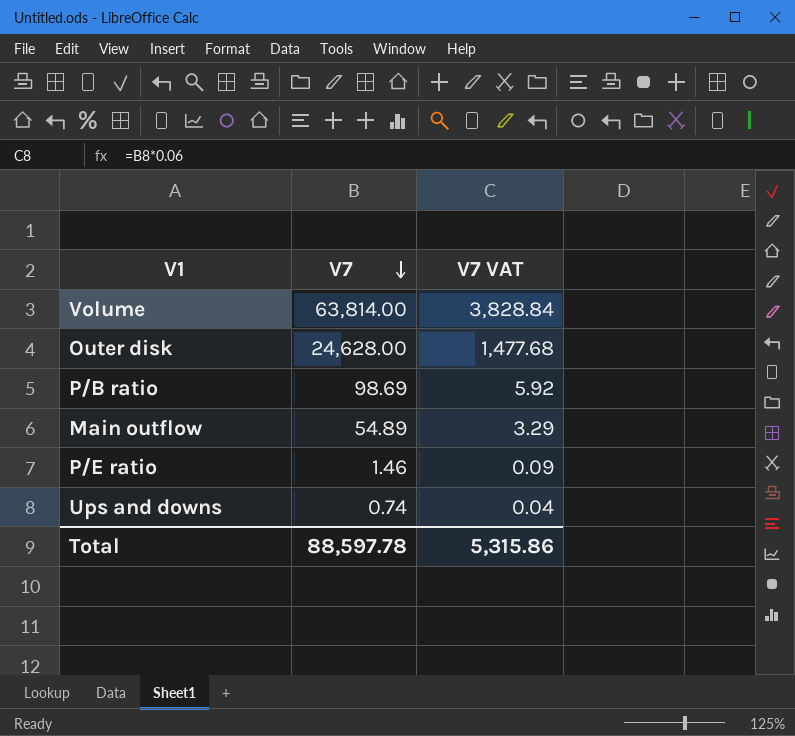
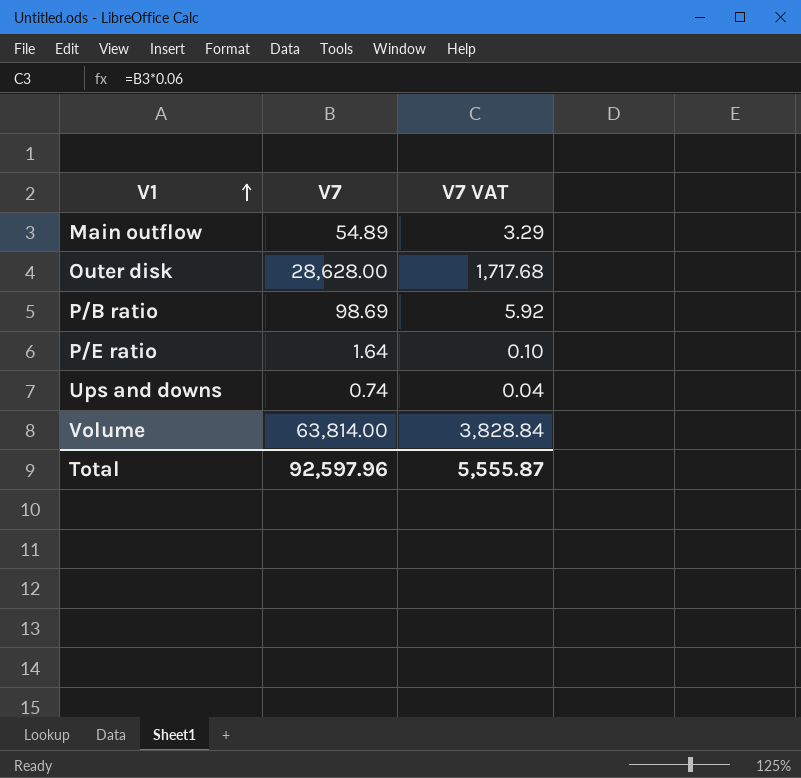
row order: V7 descending -> V1 ascending
Outer disk | V7: 24,628.00 -> 28,628.00
Outer disk | V7 VAT: 1,477.68 -> 1,717.68
P/E ratio | V7: 1.46 -> 1.64
P/E ratio | V7 VAT: 0.09 -> 0.10
Total | V7: 88,597.78 -> 92,597.96
Total | V7 VAT: 5,315.86 -> 5,555.87

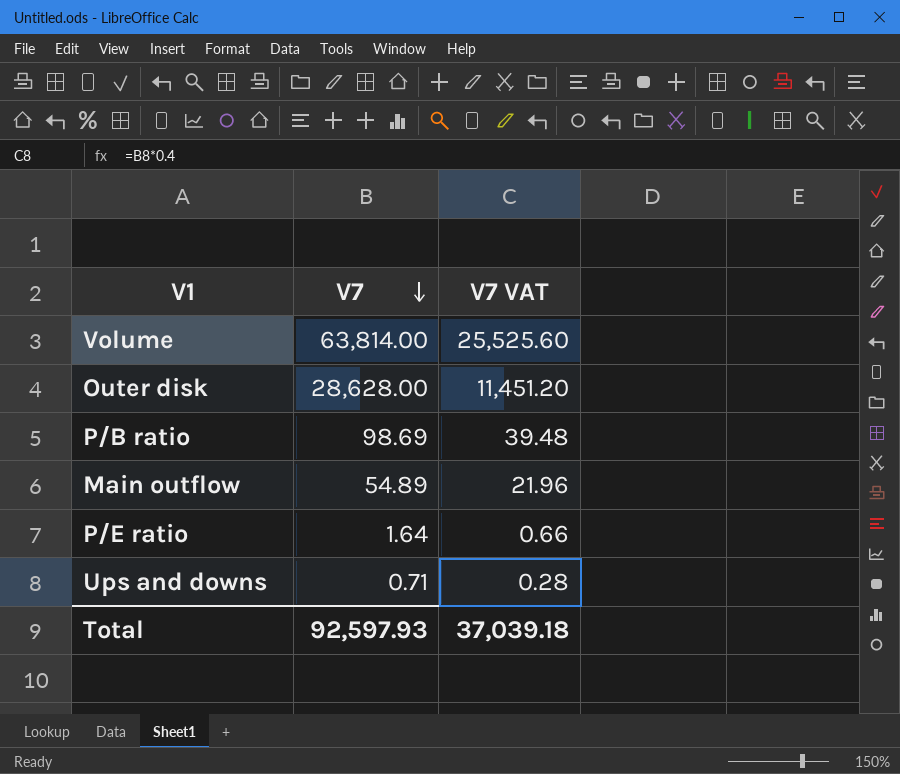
row order: V1 ascending -> V7 descending
column V7 VAT | formula: [V7] * 0.06 -> [V7] * 0.4
Ups and downs | V7: 0.74 -> 0.71
Total | V7: 92,597.96 -> 92,597.93
Total | V7 VAT: 5,555.87 -> 37,039.18

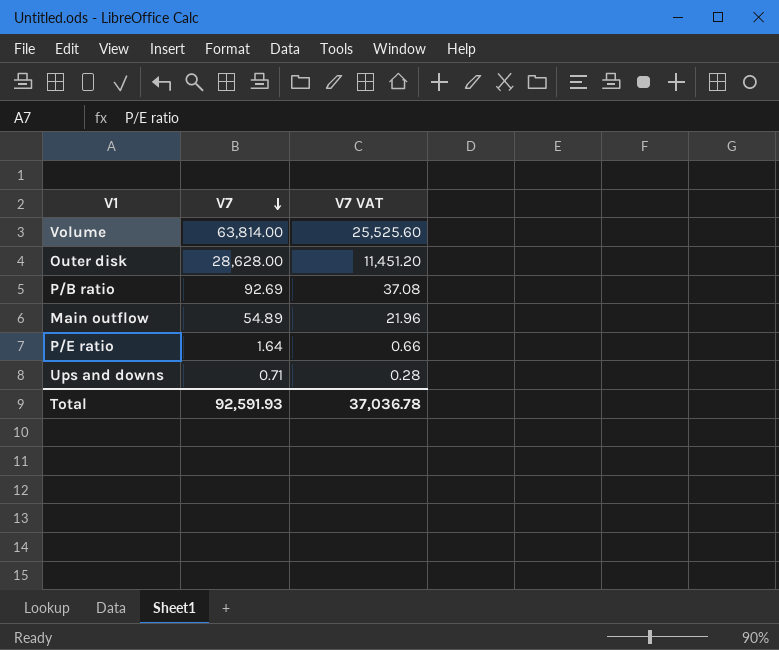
P/B ratio | V7: 98.69 -> 92.69
P/B ratio | V7 VAT: 39.48 -> 37.08
Total | V7: 92,597.93 -> 92,591.93
Total | V7 VAT: 37,039.18 -> 37,036.78

